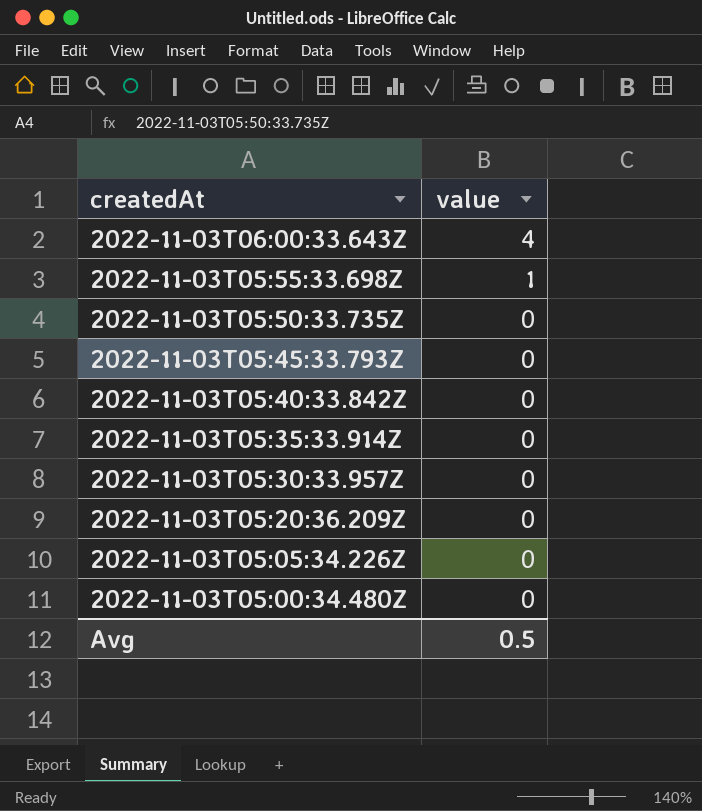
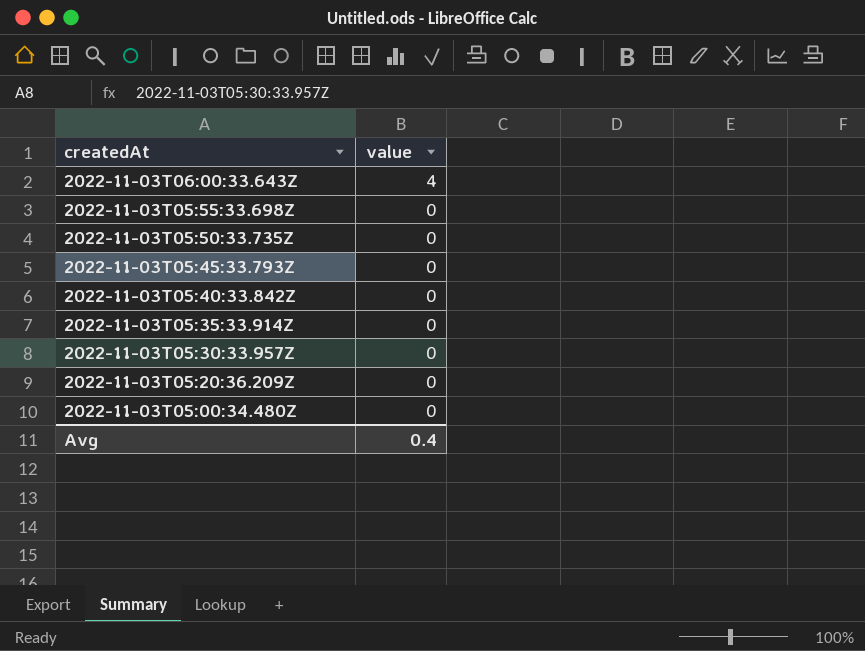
row 2022-11-03T05:05:34.226Z: 0 -> none
2022-11-03T05:55:33.698Z | value: 1 -> 0
Avg | value: 0.5 -> 0.4

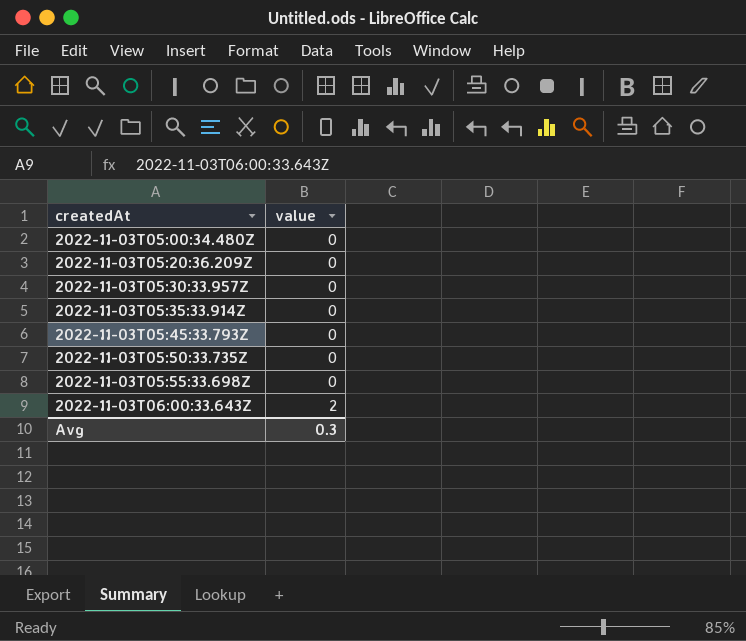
row order: createdAt descending -> createdAt ascending
row 2022-11-03T05:40:33.842Z: 0 -> none
2022-11-03T06:00:33.643Z | value: 4 -> 2
Avg | value: 0.4 -> 0.3

